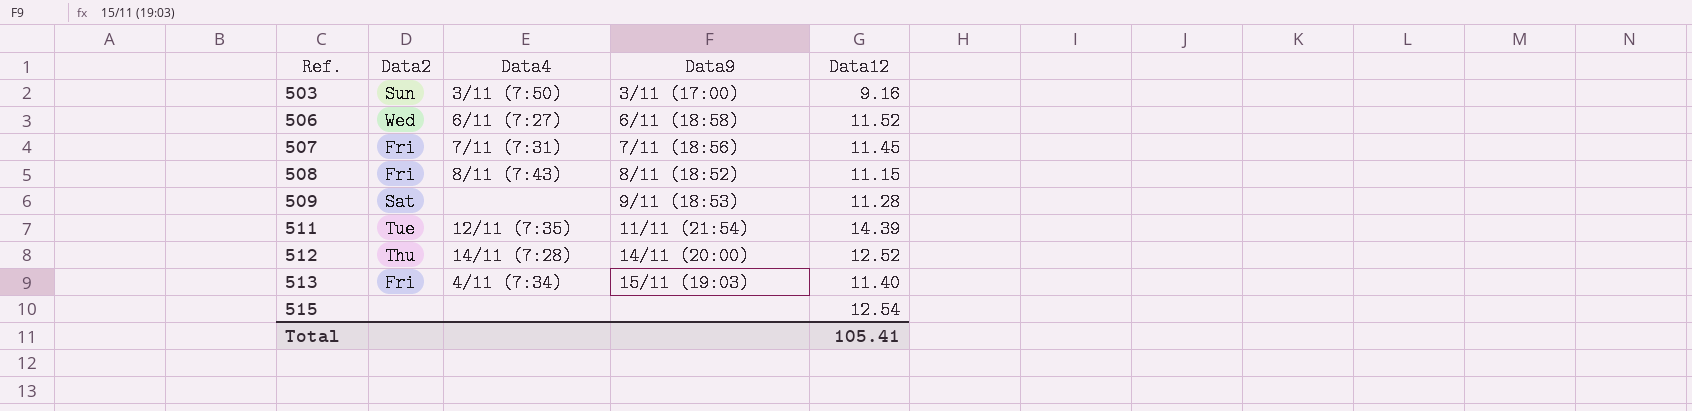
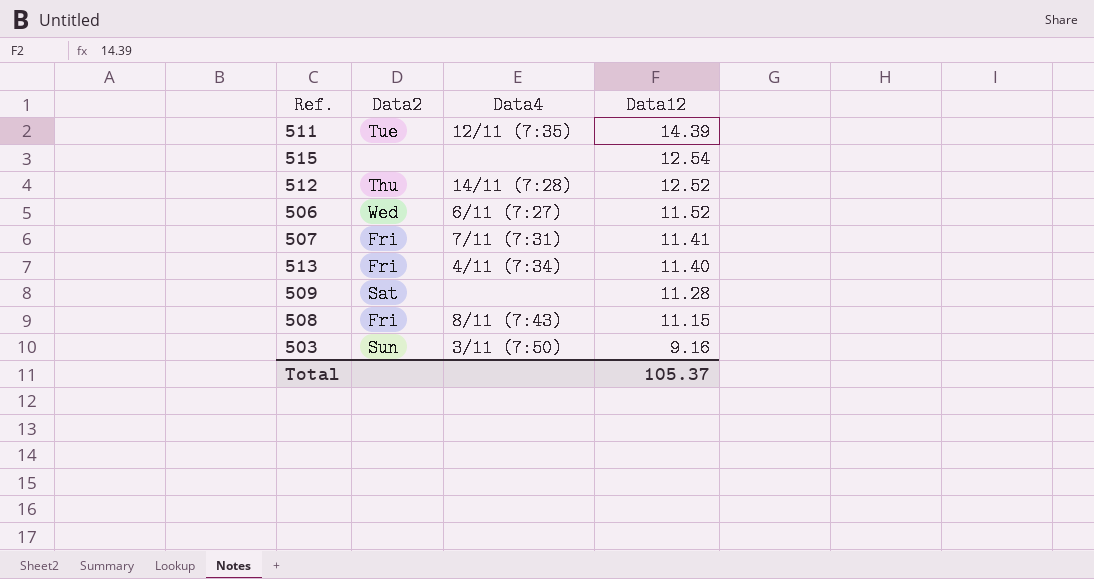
row order: Ref. ascending -> Data12 descending
column Data9 | position: 4 -> none
507 | Data12: 11.45 -> 11.41
Total | Data12: 105.41 -> 105.37

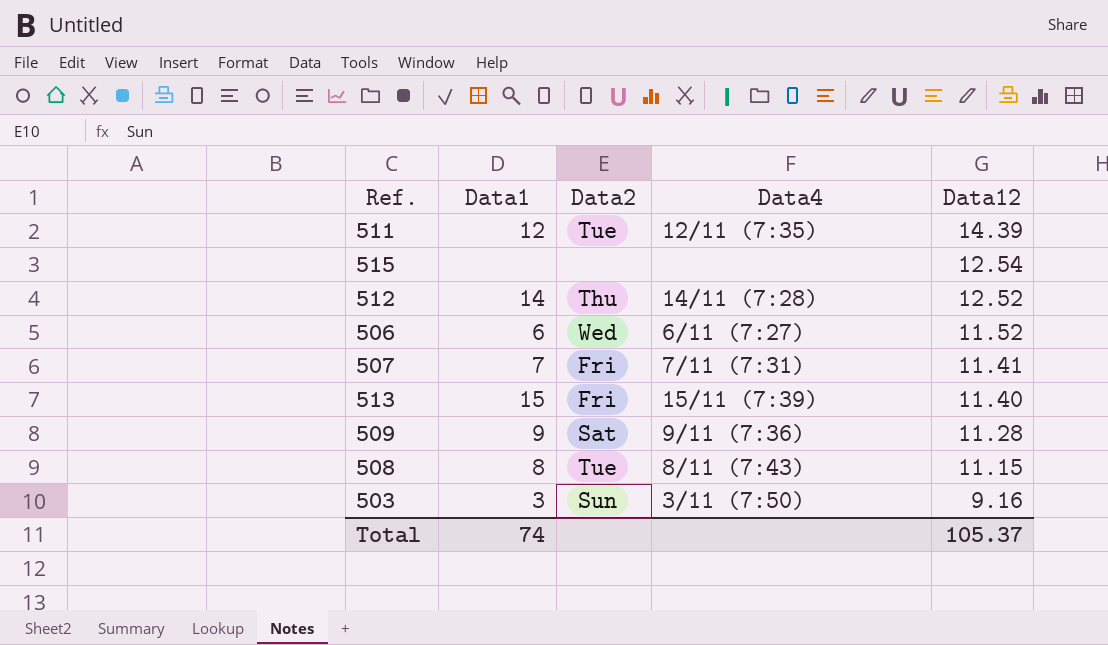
column Data1 | position: none -> 2
513 | Data4: 4/11 (7:34) -> 15/11 (7:39)
509 | Data4: none -> 9/11 (7:36)
508 | Data2: Fri -> Tue

